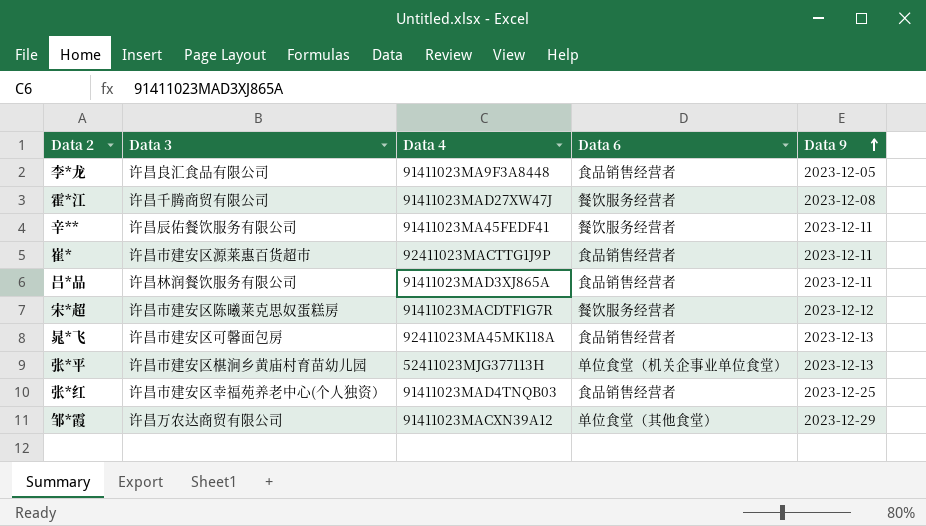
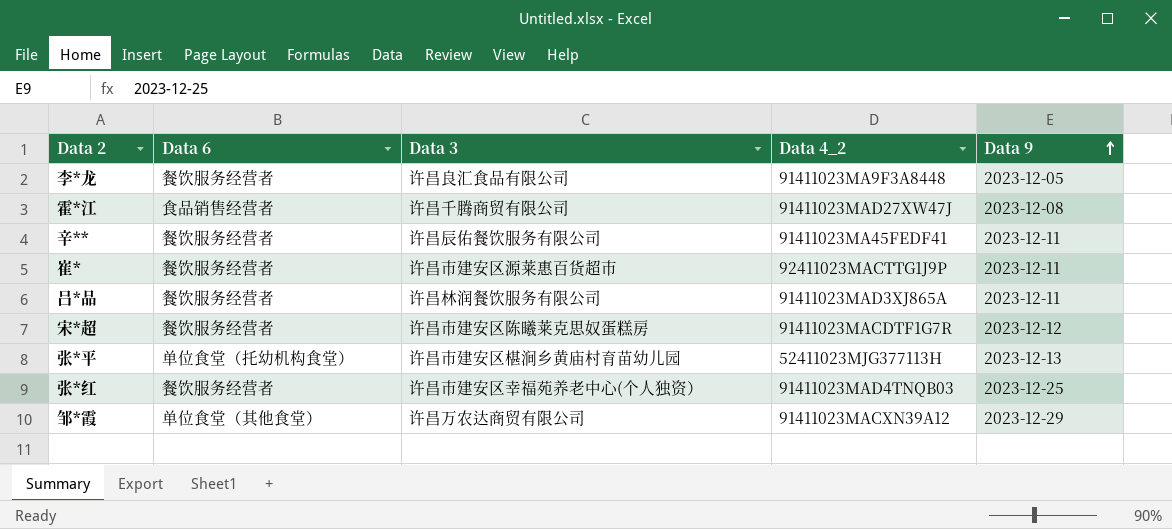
column Data 6 | position: 4 -> 2
column name: Data 4 -> Data 4_2
row 晁*飞: 许昌市建安区可馨面包房 | 92411023MA45MK118A | 食品销售经营者 | 2023-12-13 -> none
李*龙 | Data 6: 食品销售经营者 -> 餐饮服务经营者
霍*江 | Data 6: 餐饮服务经营者 -> 食品销售经营者
崔* | Data 6: 食品销售经营者 -> 餐饮服务经营者
吕*品 | Data 6: 食品销售经营者 -> 餐饮服务经营者
张*平 | Data 6: 单位食堂（机关企事业单位食堂） -> 单位食堂（托幼机构食堂）
张*红 | Data 6: 食品销售经营者 -> 餐饮服务经营者

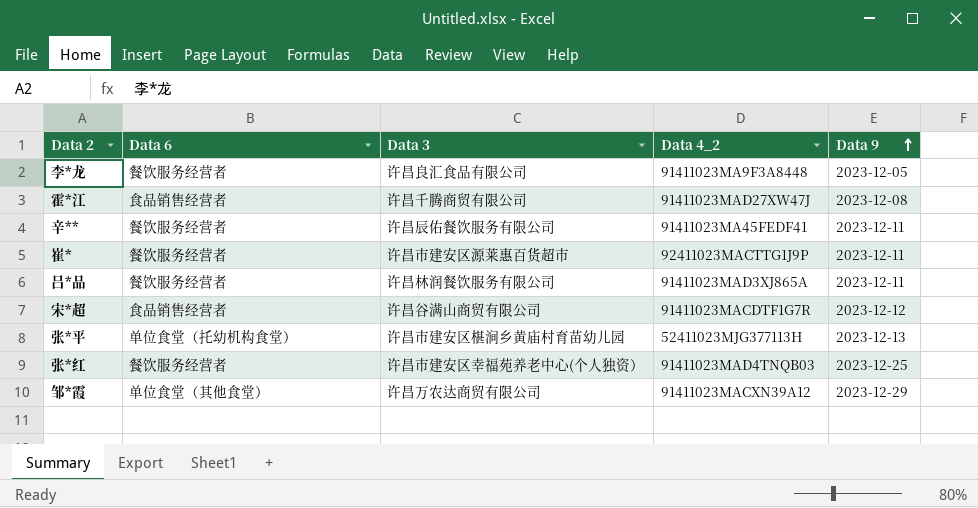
宋*超 | Data 6: 餐饮服务经营者 -> 食品销售经营者
宋*超 | Data 3: 许昌市建安区陈曦莱克思奴蛋糕房 -> 许昌谷满山商贸有限公司

